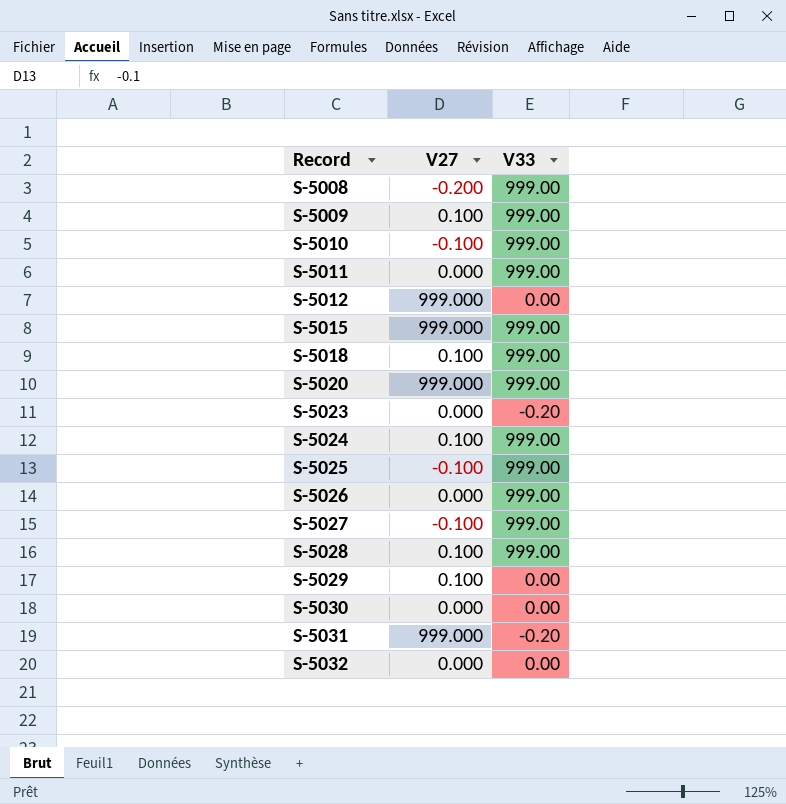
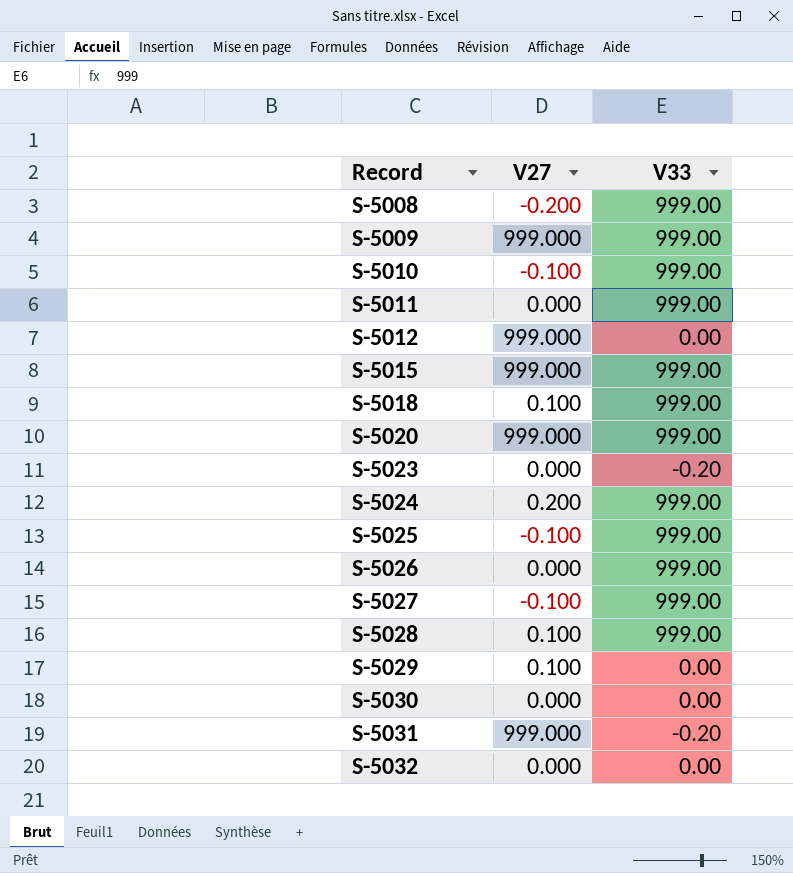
S-5009 | V27: 0.100 -> 999.000
S-5024 | V27: 0.100 -> 0.200

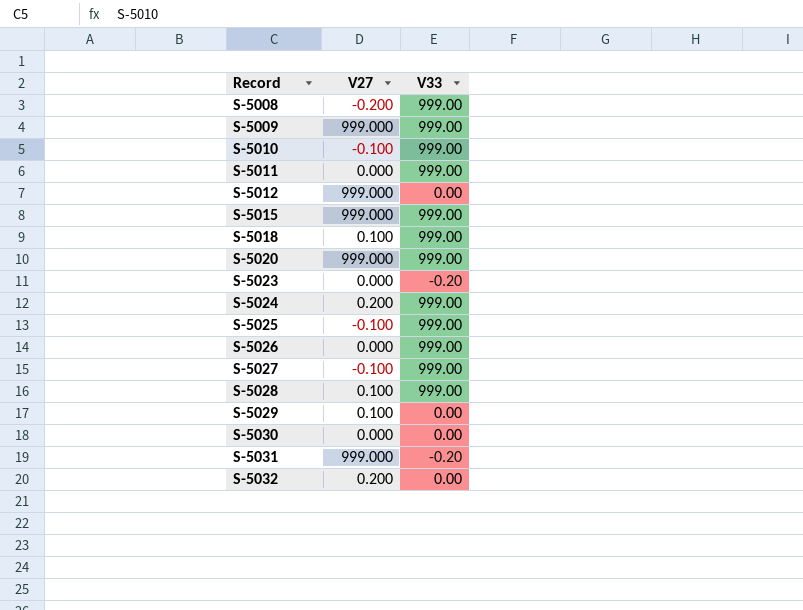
S-5032 | V27: 0.000 -> 0.200

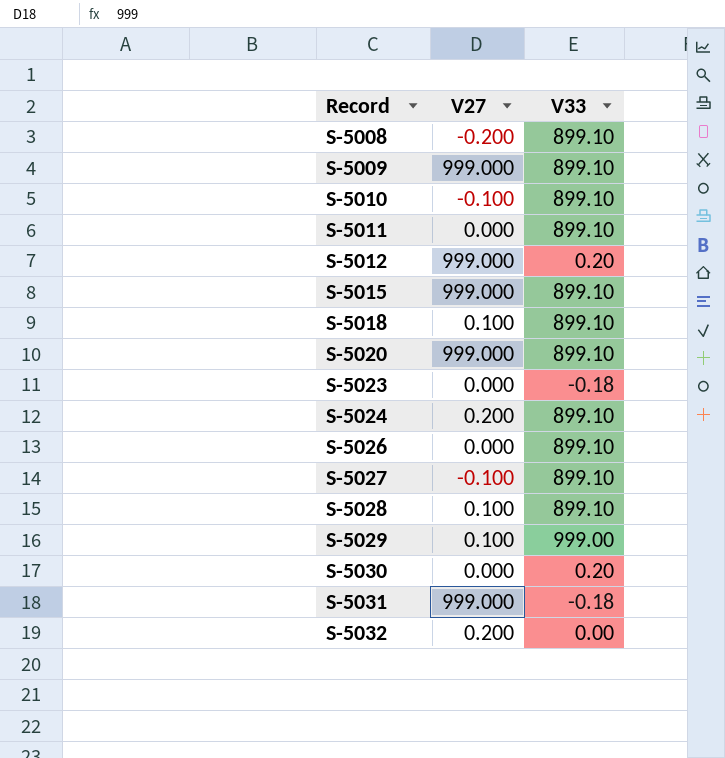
row S-5025: -0.100 | 999.00 -> none
S-5008 | V33: 999.00 -> 899.10
S-5009 | V33: 999.00 -> 899.10
S-5010 | V33: 999.00 -> 899.10
S-5011 | V33: 999.00 -> 899.10
S-5012 | V33: 0.00 -> 0.20
S-5015 | V33: 999.00 -> 899.10
S-5018 | V33: 999.00 -> 899.10
S-5020 | V33: 999.00 -> 899.10
S-5023 | V33: -0.20 -> -0.18
S-5024 | V33: 999.00 -> 899.10
S-5026 | V33: 999.00 -> 899.10
S-5027 | V33: 999.00 -> 899.10
S-5028 | V33: 999.00 -> 899.10
S-5029 | V33: 0.00 -> 999.00
S-5030 | V33: 0.00 -> 0.20
S-5031 | V33: -0.20 -> -0.18

